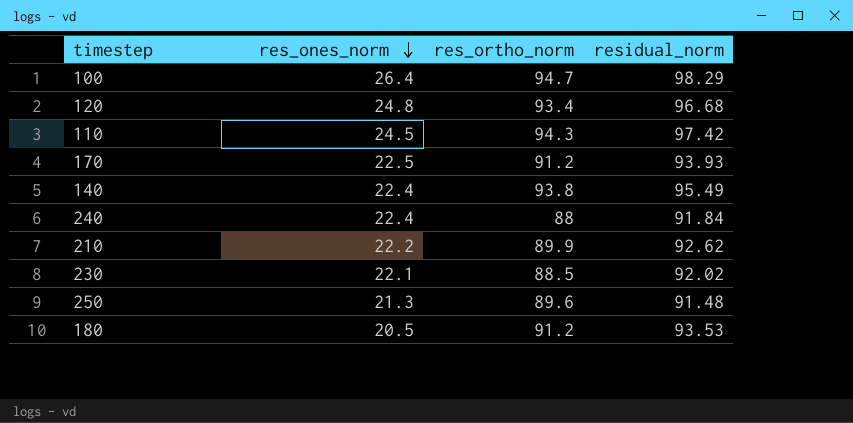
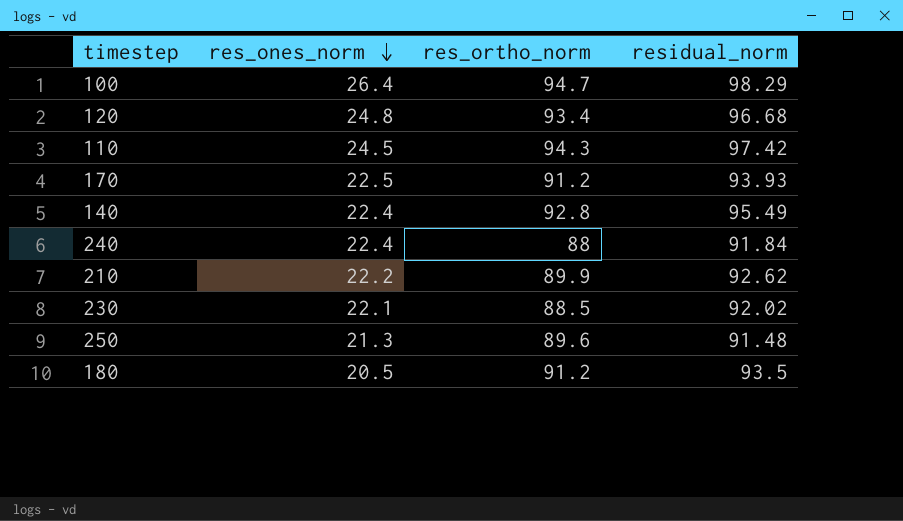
140 | res_ortho_norm: 93.8 -> 92.8
180 | residual_norm: 93.53 -> 93.5

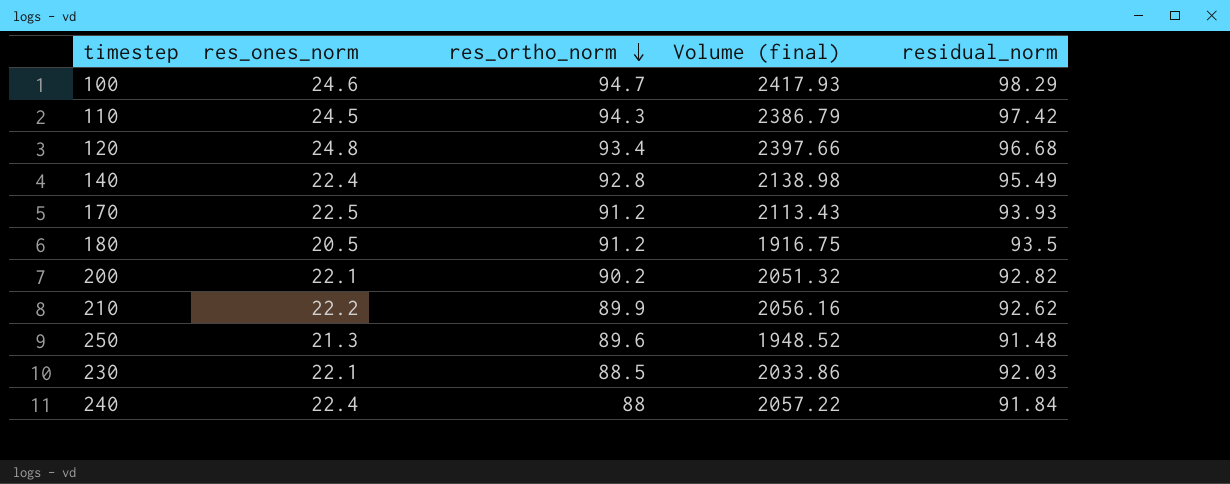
row order: res_ones_norm descending -> res_ortho_norm descending
column Volume (final) | formula: none -> [res_ones_norm] * [residual_norm]
100 | res_ones_norm: 26.4 -> 24.6
row 200: none -> 22.1 | 90.2 | 2051.32 | 92.82
230 | residual_norm: 92.02 -> 92.03

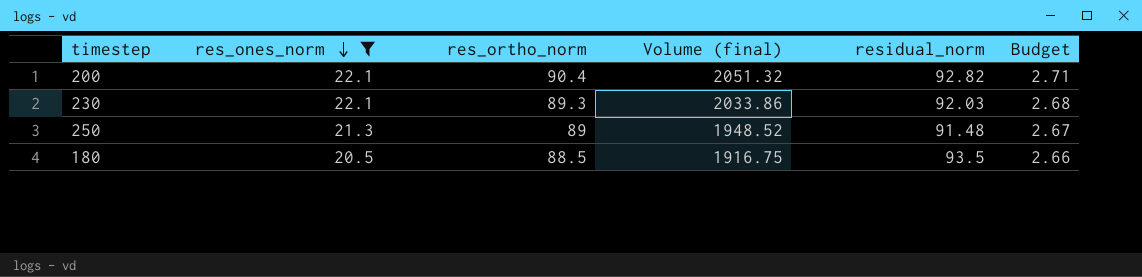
filter: none -> res_ones_norm <= 22.1
row order: res_ortho_norm descending -> res_ones_norm descending
column Budget | formula: none -> [res_ortho_norm] * 0.03
200 | res_ortho_norm: 90.2 -> 90.4
230 | res_ortho_norm: 88.5 -> 89.3
250 | res_ortho_norm: 89.6 -> 89
180 | res_ortho_norm: 91.2 -> 88.5

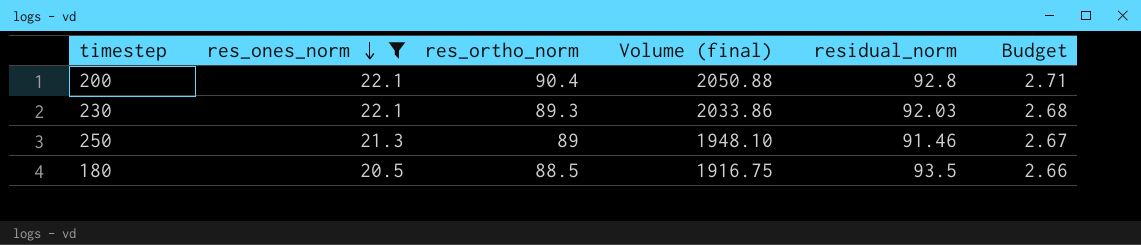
200 | Volume (final): 2051.32 -> 2050.88
200 | residual_norm: 92.82 -> 92.8
250 | Volume (final): 1948.52 -> 1948.10
250 | residual_norm: 91.48 -> 91.46

